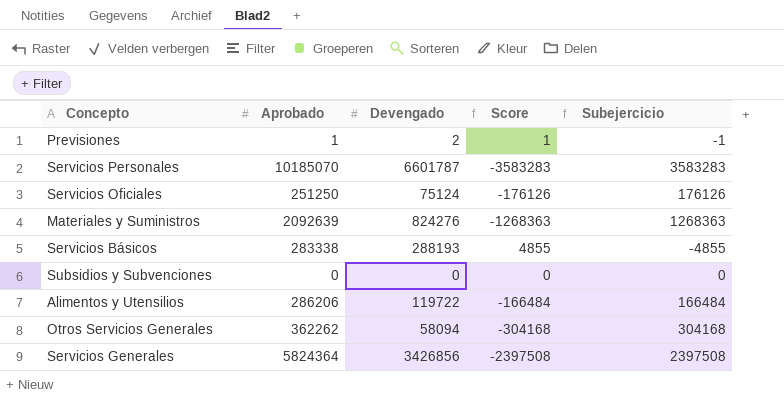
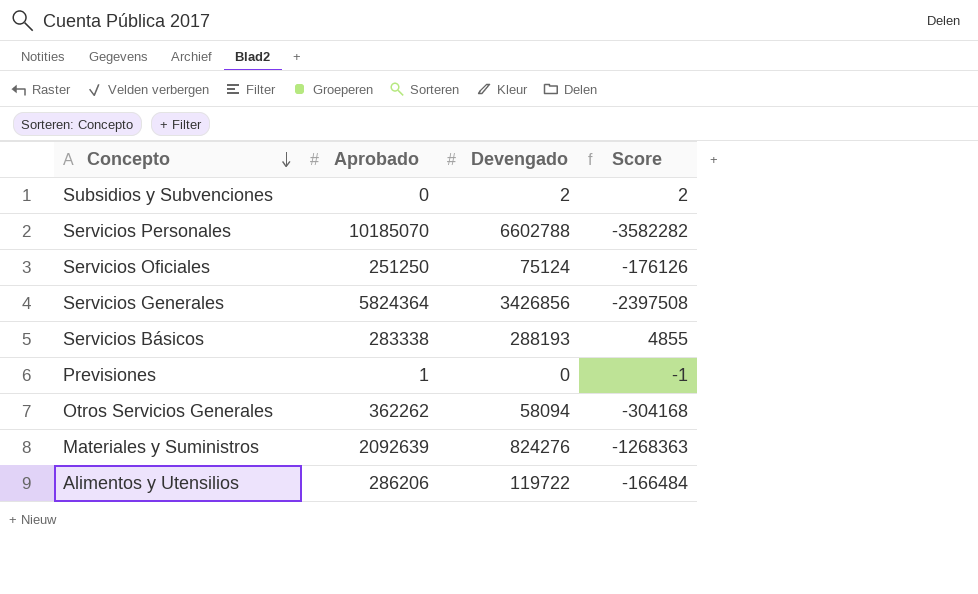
row order: none -> Concepto descending
column Subejercicio | formula: [Aprobado] - [Devengado] -> none
Subsidios y Subvenciones | Devengado: 0 -> 2
Subsidios y Subvenciones | Score: 0 -> 2
Servicios Personales | Devengado: 6601787 -> 6602788
Servicios Personales | Score: -3583283 -> -3582282
Previsiones | Devengado: 2 -> 0
Previsiones | Score: 1 -> -1

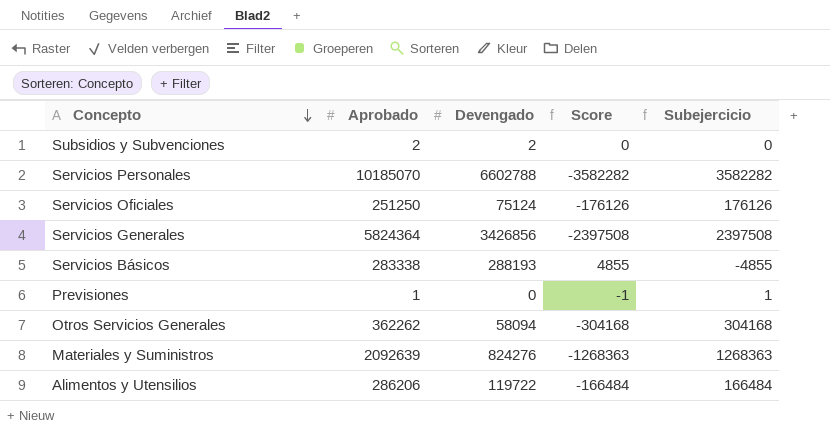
column Subejercicio | formula: none -> [Aprobado] - [Devengado]
Subsidios y Subvenciones | Aprobado: 0 -> 2
Subsidios y Subvenciones | Score: 2 -> 0

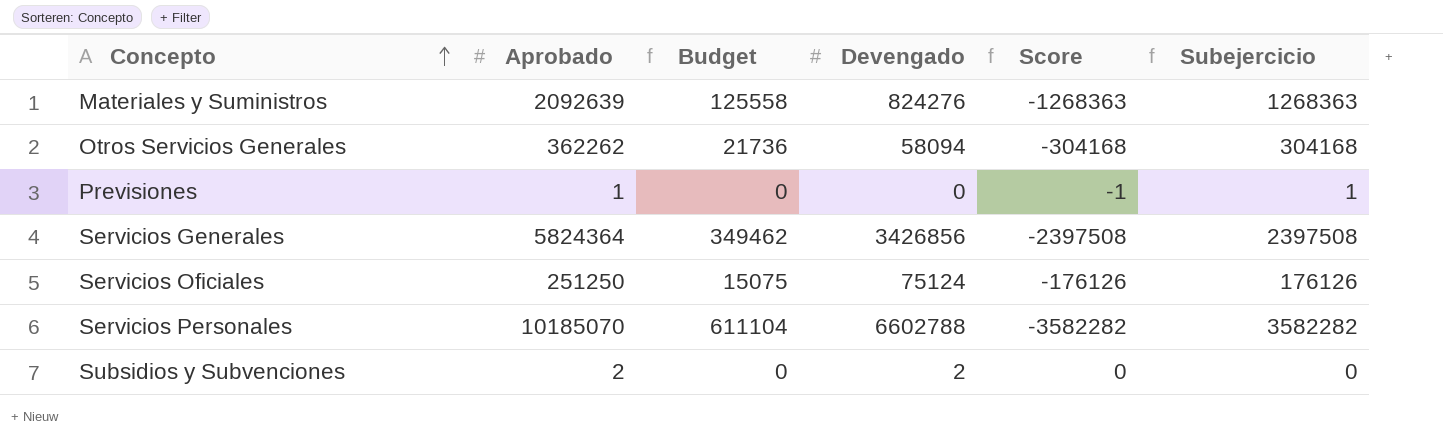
row order: Concepto descending -> Concepto ascending
column Budget | formula: none -> [Aprobado] * 0.06
row Servicios Básicos: 283338 | 288193 | 4855 | -4855 -> none
row Alimentos y Utensilios: 286206 | 119722 | -166484 | 166484 -> none

